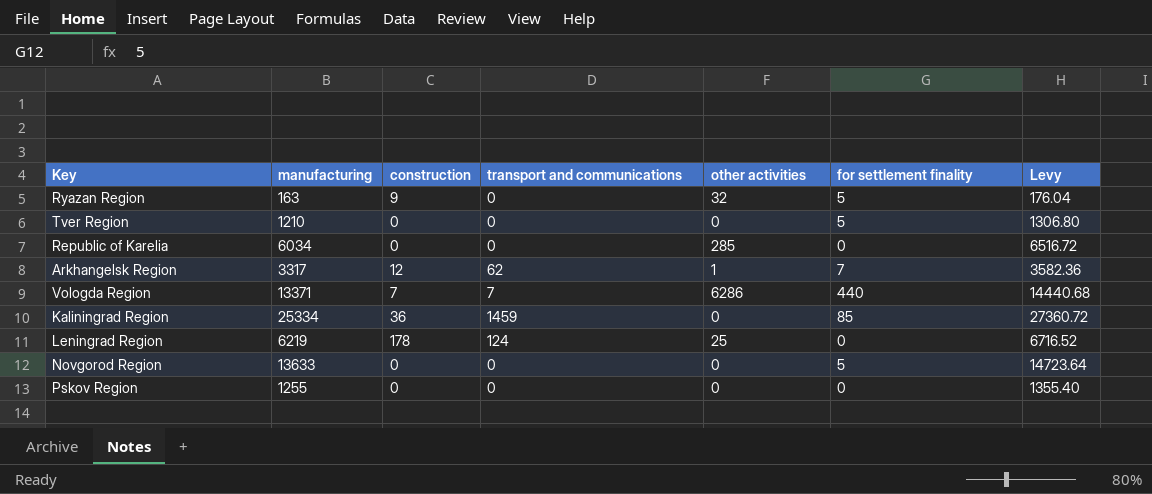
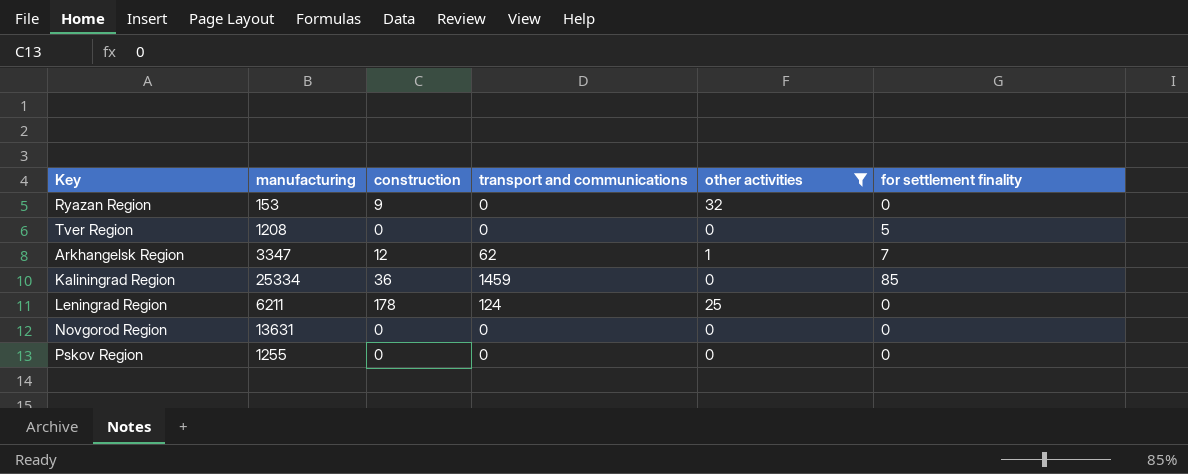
filter: none -> other activities <= 32
column Levy | formula: [manufacturing] * 1.08 -> none
Ryazan Region | manufacturing: 163 -> 153
Ryazan Region | for settlement finality: 5 -> 0
Tver Region | manufacturing: 1210 -> 1208
Arkhangelsk Region | manufacturing: 3317 -> 3347
Leningrad Region | manufacturing: 6219 -> 6211
Novgorod Region | manufacturing: 13633 -> 13631
Novgorod Region | for settlement finality: 5 -> 0

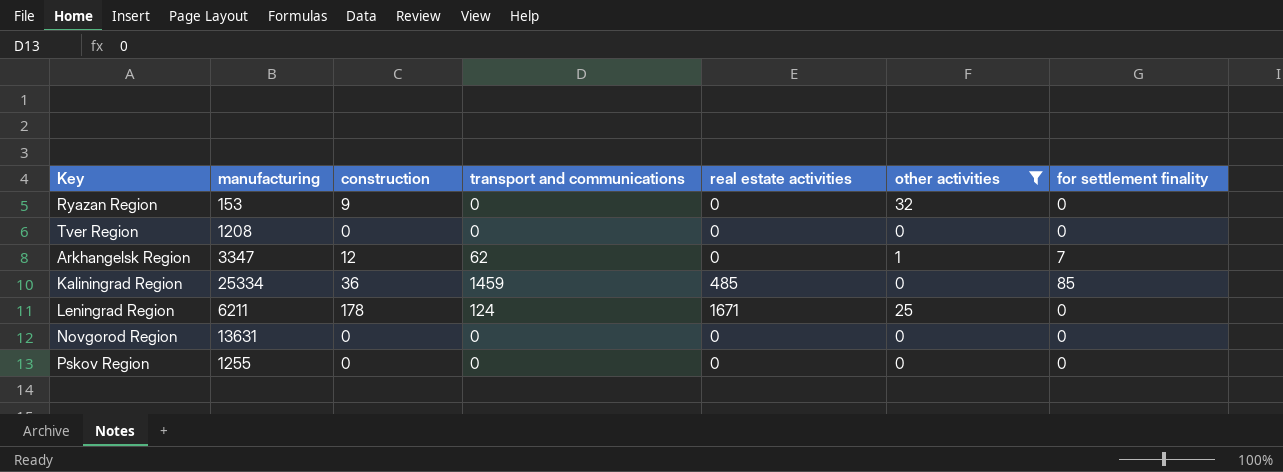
column real estate activities | position: none -> 5
Tver Region | for settlement finality: 5 -> 0

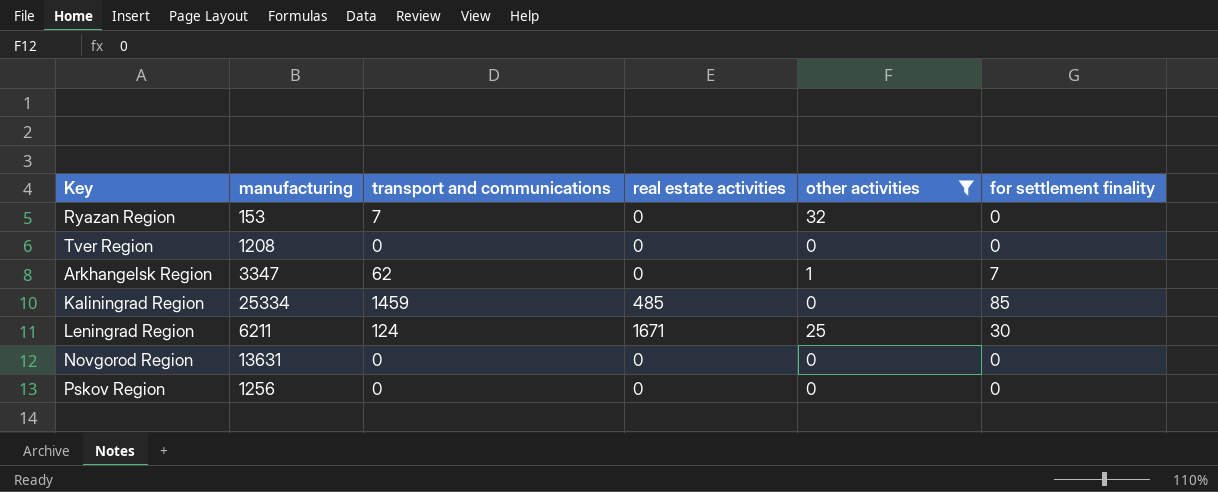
column construction | position: 3 -> none
Ryazan Region | transport and communications: 0 -> 7
Leningrad Region | for settlement finality: 0 -> 30
Pskov Region | manufacturing: 1255 -> 1256

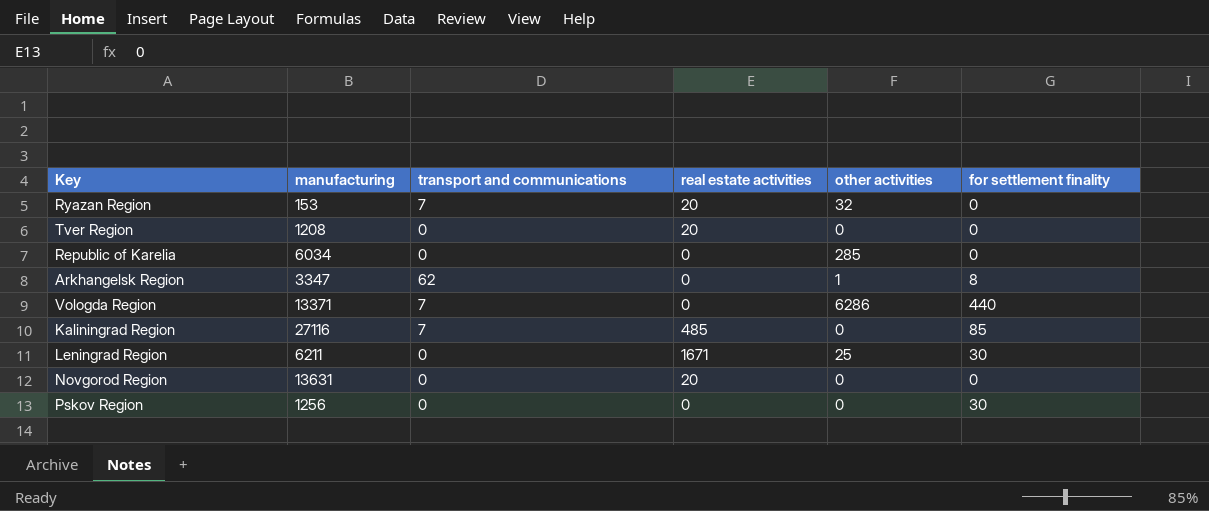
filter: other activities <= 32 -> none
Ryazan Region | real estate activities: 0 -> 20
Tver Region | real estate activities: 0 -> 20
Arkhangelsk Region | for settlement finality: 7 -> 8
Kaliningrad Region | manufacturing: 25334 -> 27116
Kaliningrad Region | transport and communications: 1459 -> 7
Leningrad Region | transport and communications: 124 -> 0
Novgorod Region | real estate activities: 0 -> 20
Pskov Region | for settlement finality: 0 -> 30

